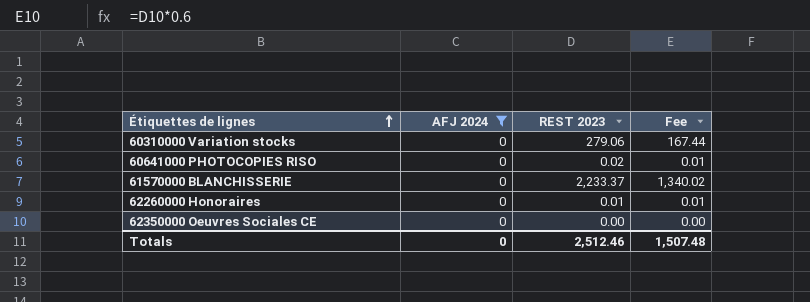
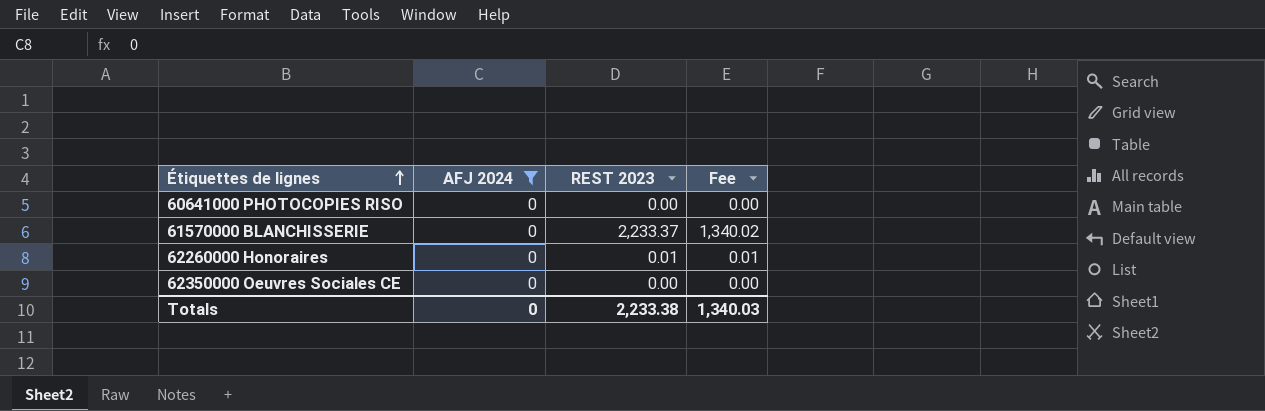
row 60310000 Variation stocks: 0 | 279.06 | 167.44 -> none
60641000 PHOTOCOPIES RISO | REST 2023: 0.02 -> 0.00
60641000 PHOTOCOPIES RISO | Fee: 0.01 -> 0.00
Totals | REST 2023: 2,512.46 -> 2,233.38
Totals | Fee: 1,507.48 -> 1,340.03

